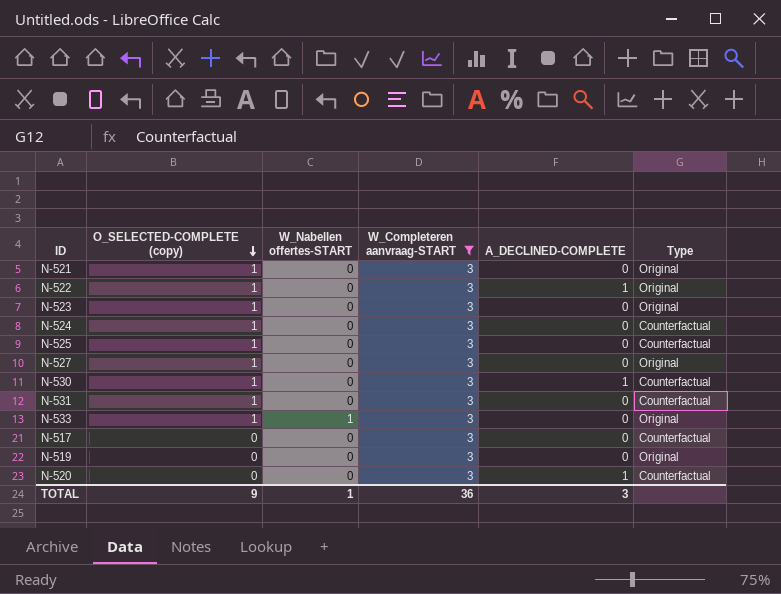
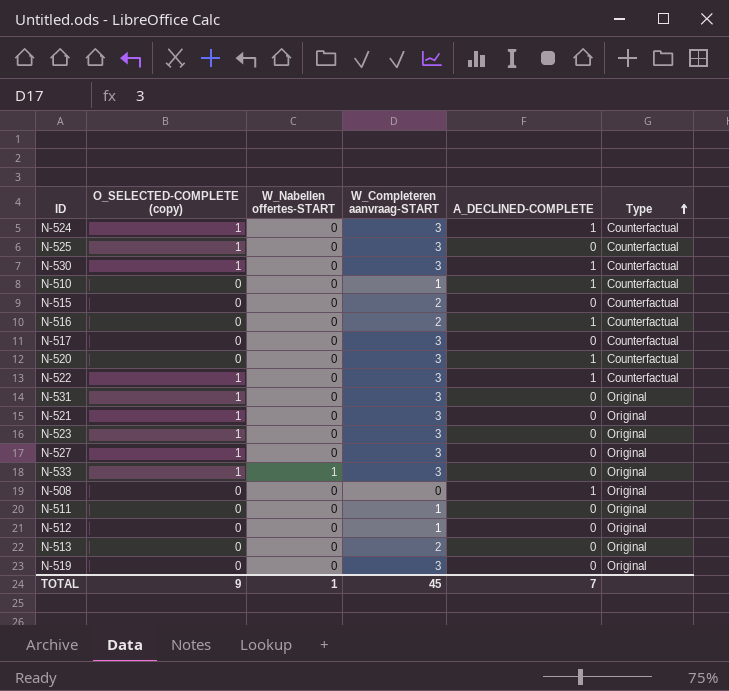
filter: W_Completeren aanvraag-START = 3 -> none
row order: O_SELECTED-COMPLETE (copy) descending -> Type ascending
N-524 | A_DECLINED-COMPLETE: 0 -> 1
N-522 | Type: Original -> Counterfactual
N-531 | Type: Counterfactual -> Original
TOTAL | W_Completeren aanvraag-START: 36 -> 45
TOTAL | A_DECLINED-COMPLETE: 3 -> 7

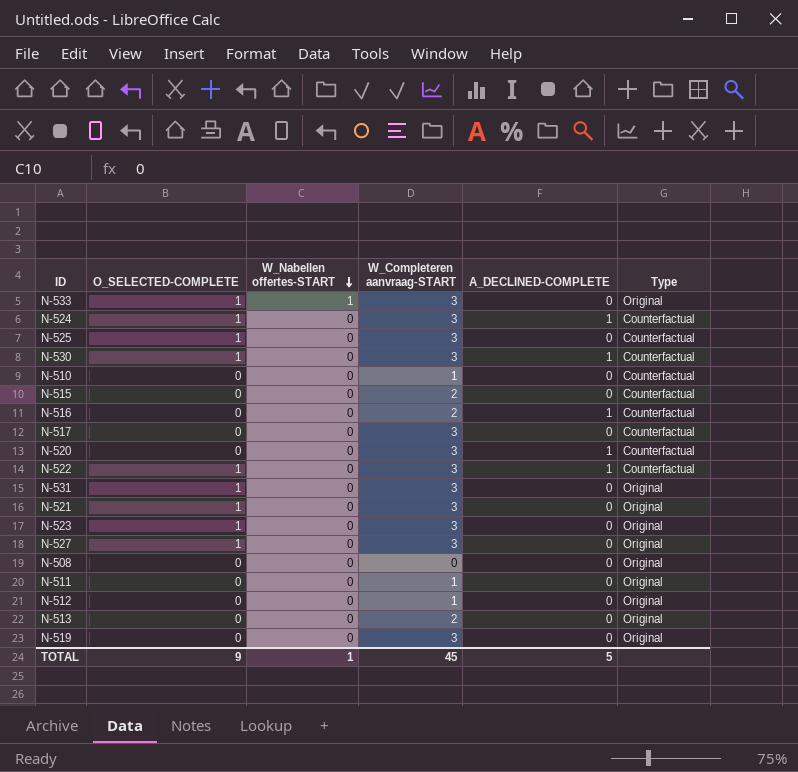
row order: Type ascending -> W_Nabellen offertes-START descending
column name: O_SELECTED-COMPLETE (copy) -> O_SELECTED-COMPLETE
N-510 | A_DECLINED-COMPLETE: 1 -> 0
N-508 | A_DECLINED-COMPLETE: 1 -> 0
TOTAL | A_DECLINED-COMPLETE: 7 -> 5

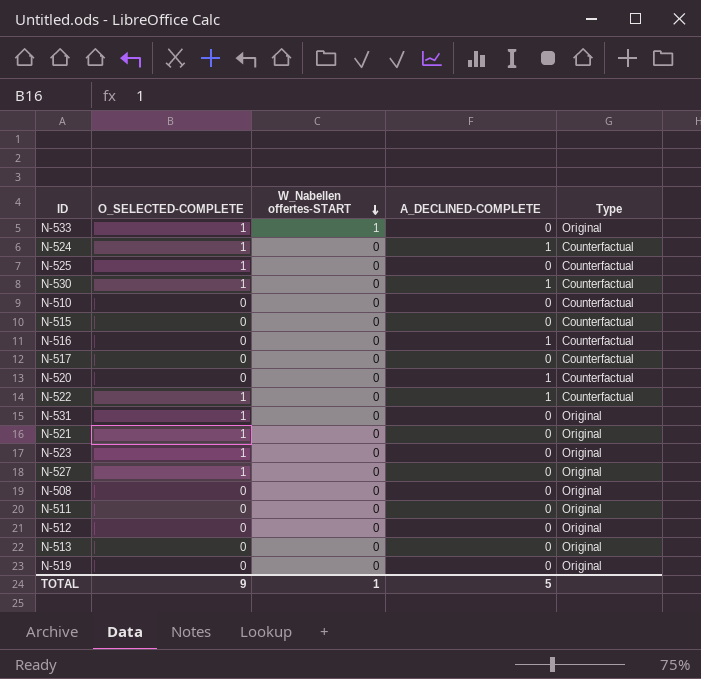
column W_Completeren aanvraag-START | position: 4 -> none

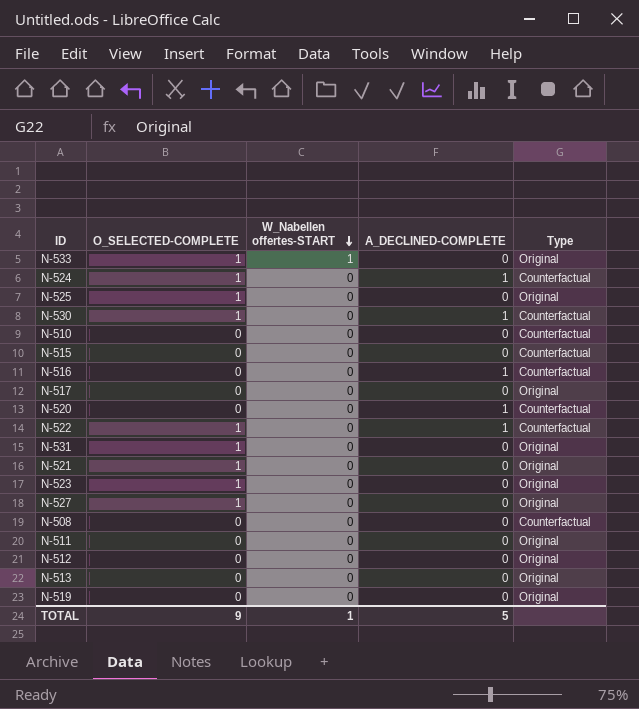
N-525 | Type: Counterfactual -> Original
N-517 | Type: Counterfactual -> Original
N-508 | Type: Original -> Counterfactual

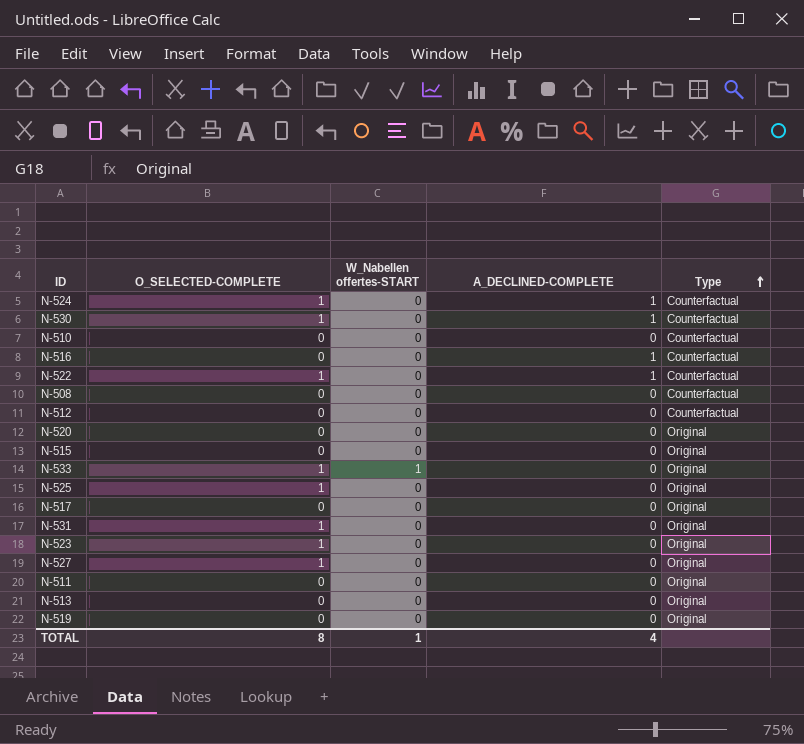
row order: W_Nabellen offertes-START descending -> Type ascending
row N-521: 1 | 0 | 0 | Original -> none
N-512 | Type: Original -> Counterfactual
N-520 | A_DECLINED-COMPLETE: 1 -> 0
N-520 | Type: Counterfactual -> Original
N-515 | Type: Counterfactual -> Original
TOTAL | O_SELECTED-COMPLETE: 9 -> 8
TOTAL | A_DECLINED-COMPLETE: 5 -> 4

